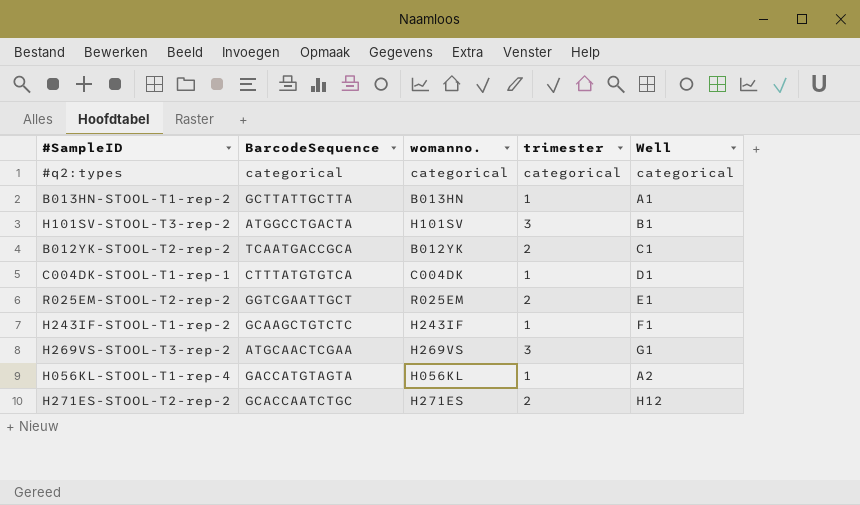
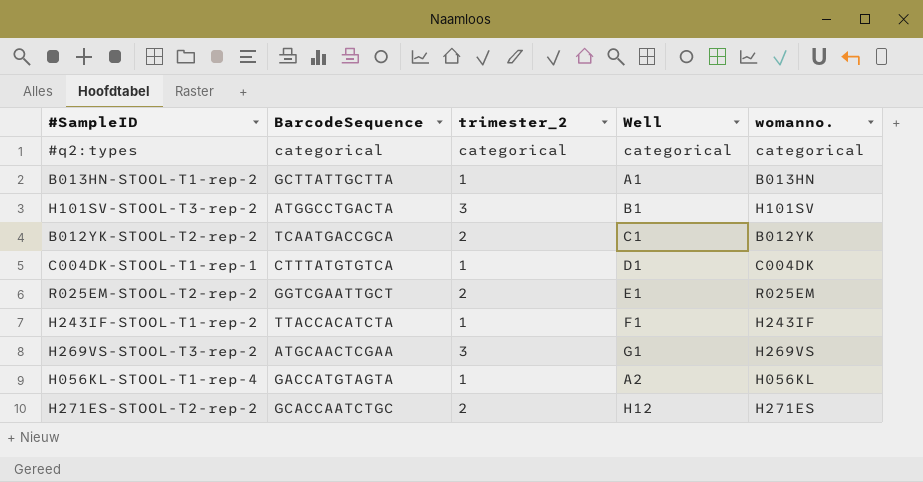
column name: trimester -> trimester_2
column womanno. | position: 3 -> 5
H243IF-STOOL-T1-rep-2 | BarcodeSequence: GCAAGCTGTCTC -> TTACCACATCTA

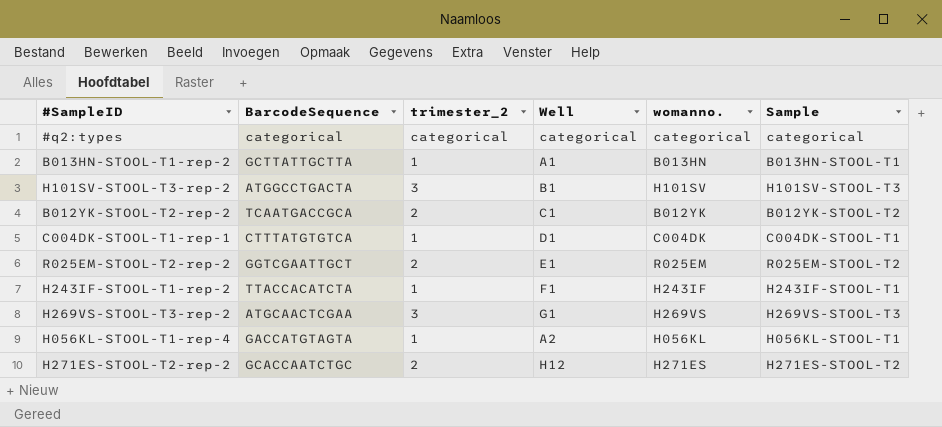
column Sample | position: none -> 6

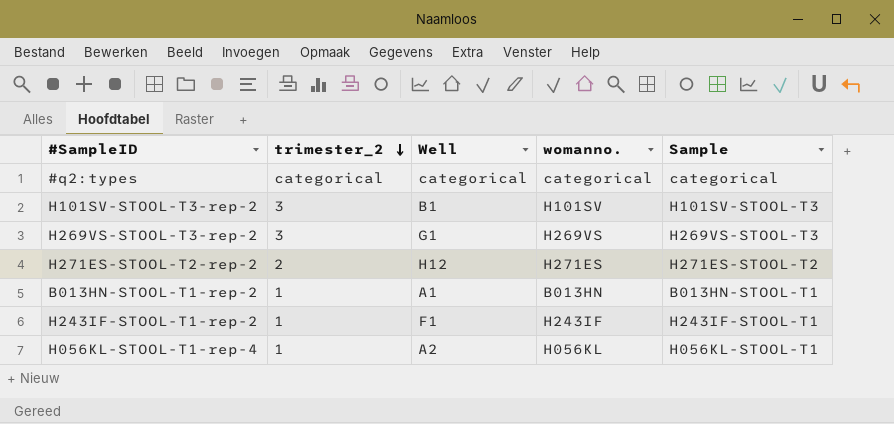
row order: none -> trimester_2 descending
column BarcodeSequence | position: 2 -> none
row B012YK-STOOL-T2-rep-2: TCAATGACCGCA | 2 | C1 | B012YK | B012YK-STOOL-T2 -> none
row C004DK-STOOL-T1-rep-1: CTTTATGTGTCA | 1 | D1 | C004DK | C004DK-STOOL-T1 -> none
row R025EM-STOOL-T2-rep-2: GGTCGAATTGCT | 2 | E1 | R025EM | R025EM-STOOL-T2 -> none

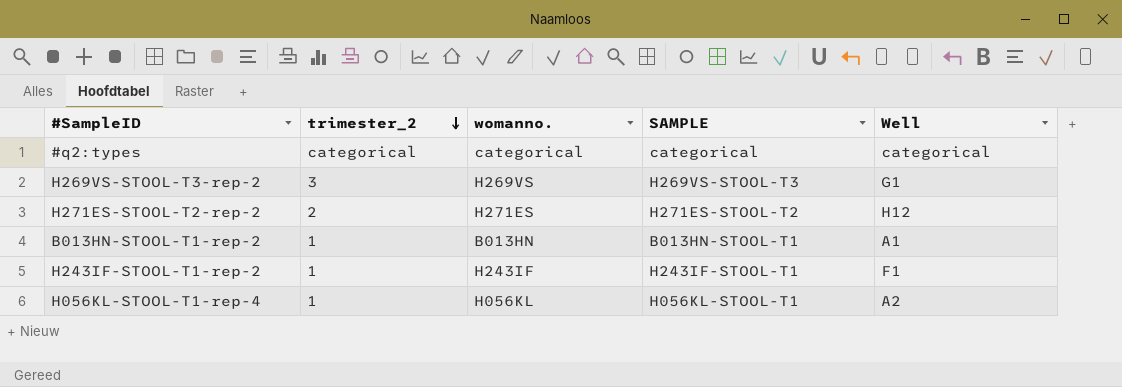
column name: Sample -> SAMPLE
column Well | position: 3 -> 5
row H101SV-STOOL-T3-rep-2: 3 | B1 | H101SV | H101SV-STOOL-T3 -> none

